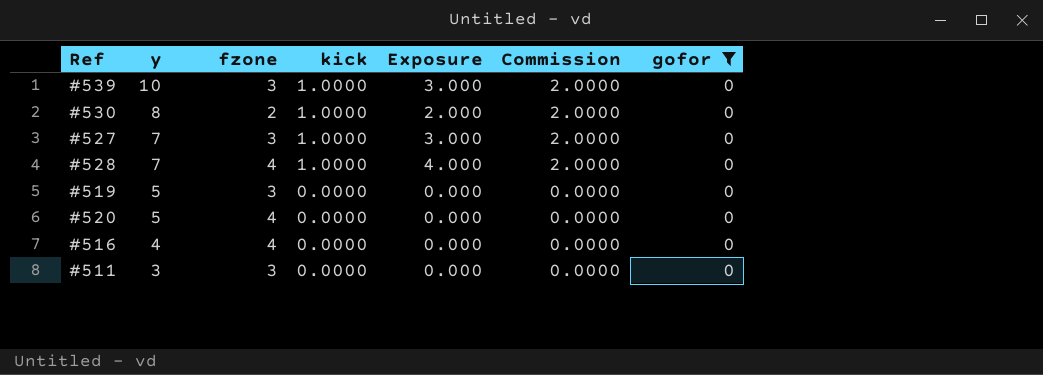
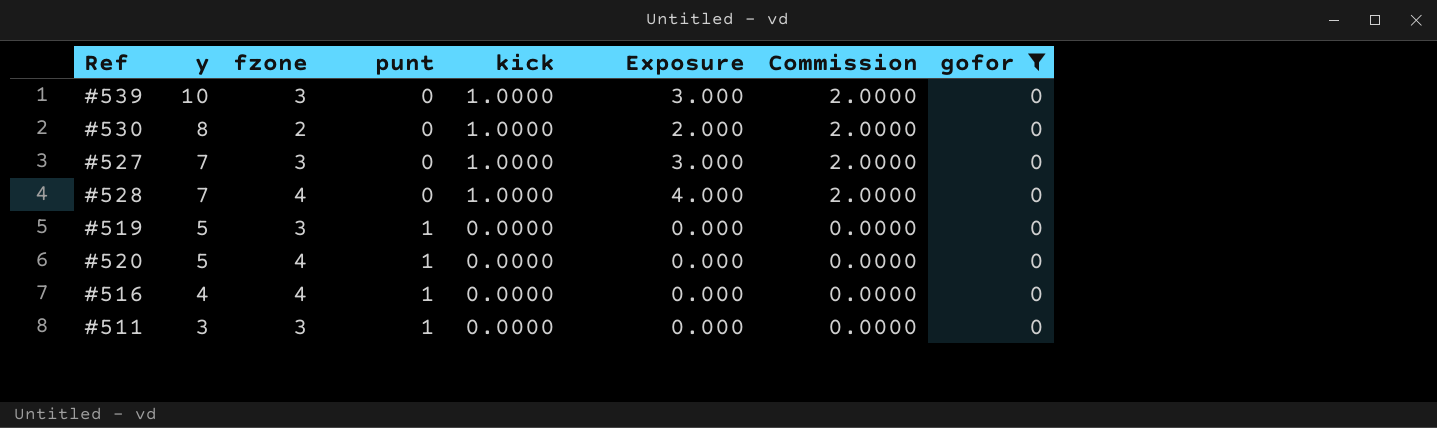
column punt | position: none -> 4

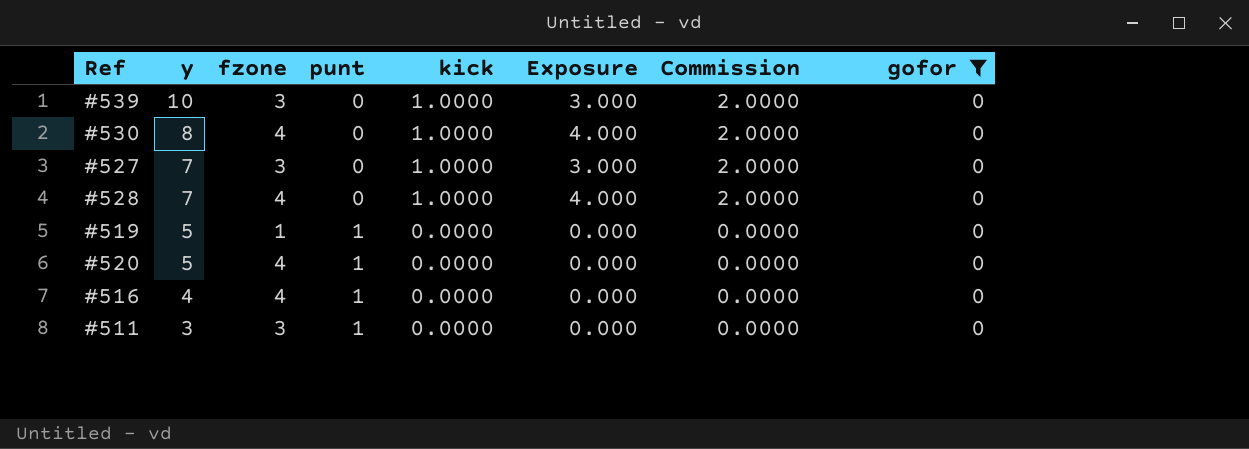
#530 | fzone: 2 -> 4
#530 | Exposure: 2.000 -> 4.000
#519 | fzone: 3 -> 1

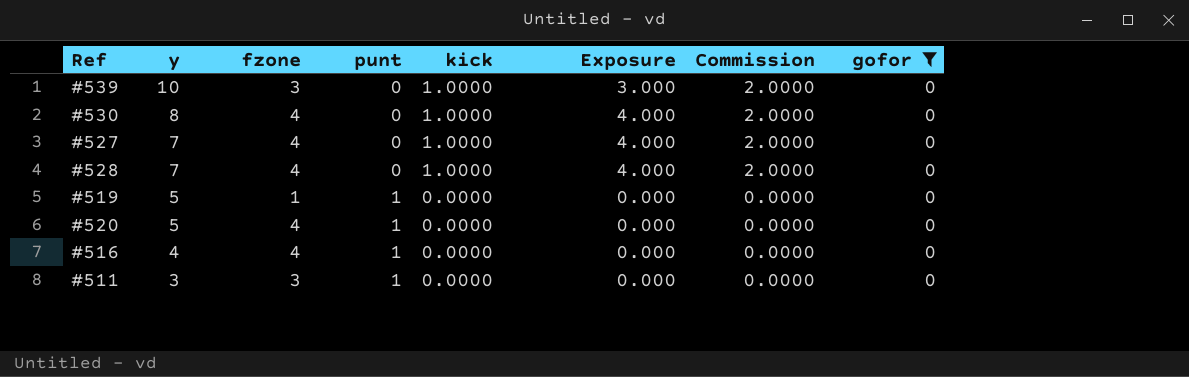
#527 | fzone: 3 -> 4
#527 | Exposure: 3.000 -> 4.000

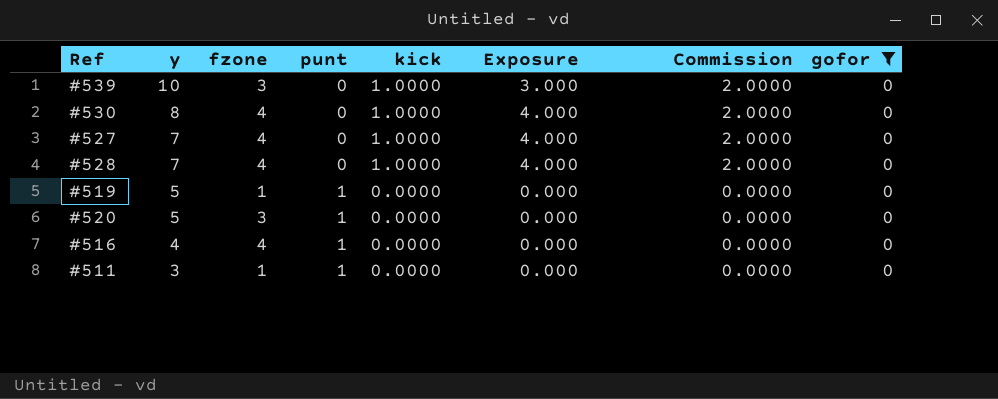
#520 | fzone: 4 -> 3
#511 | fzone: 3 -> 1

